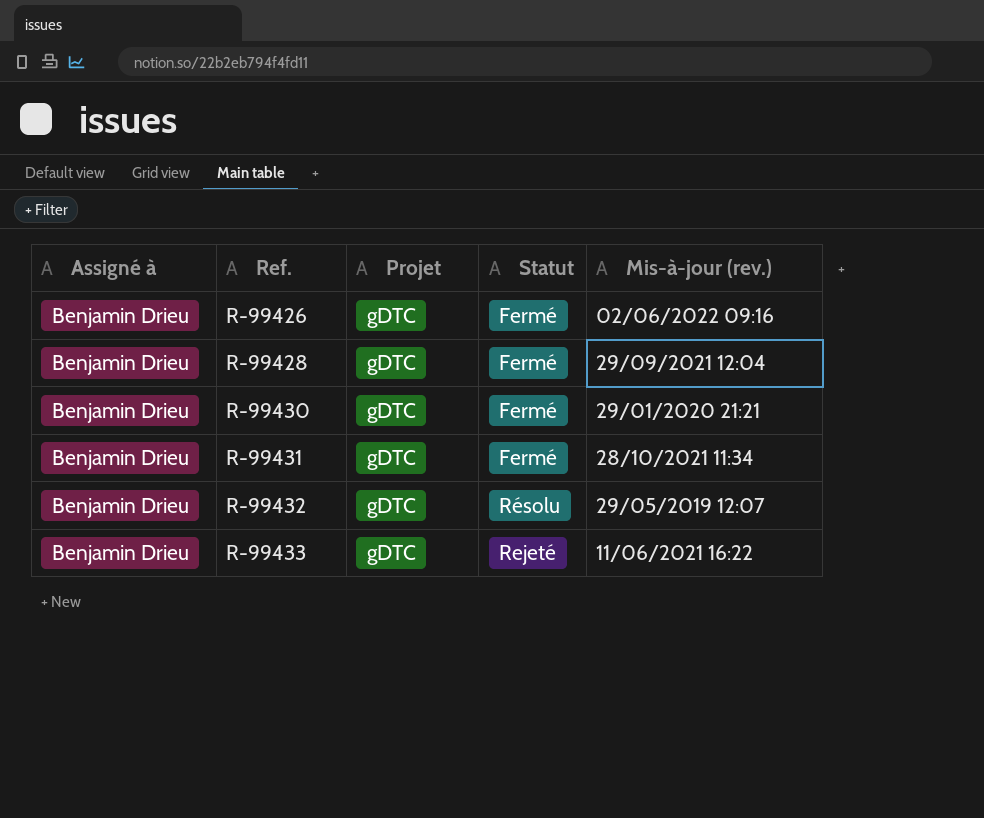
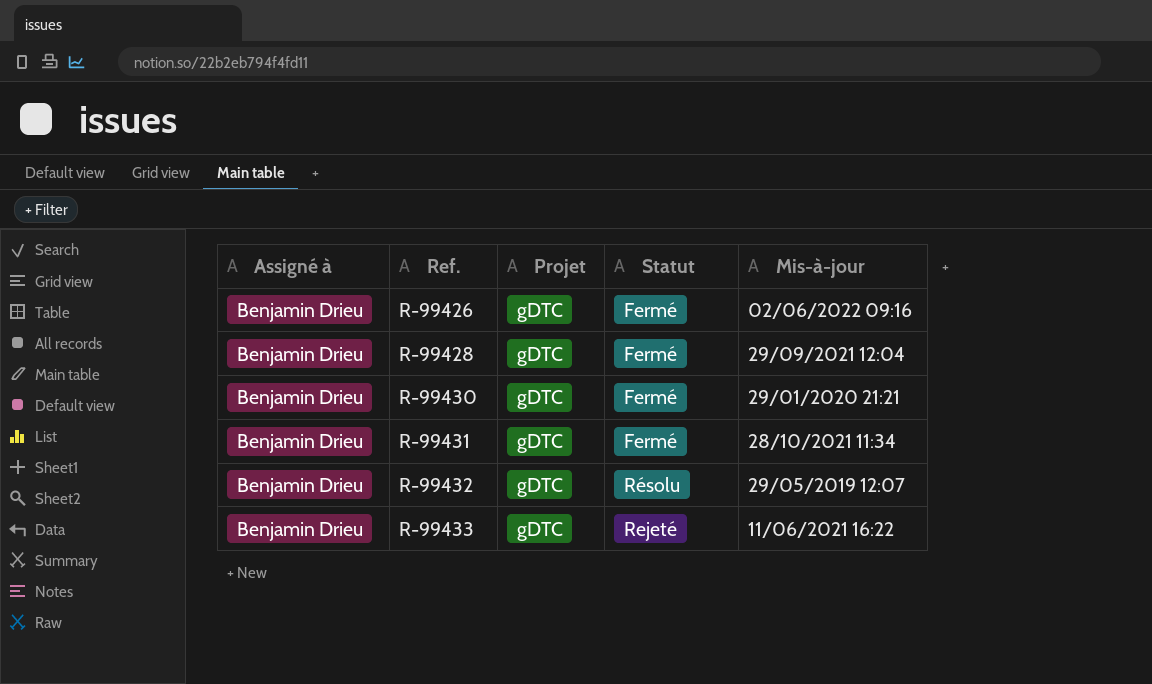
column name: Mis-à-jour (rev.) -> Mis-à-jour

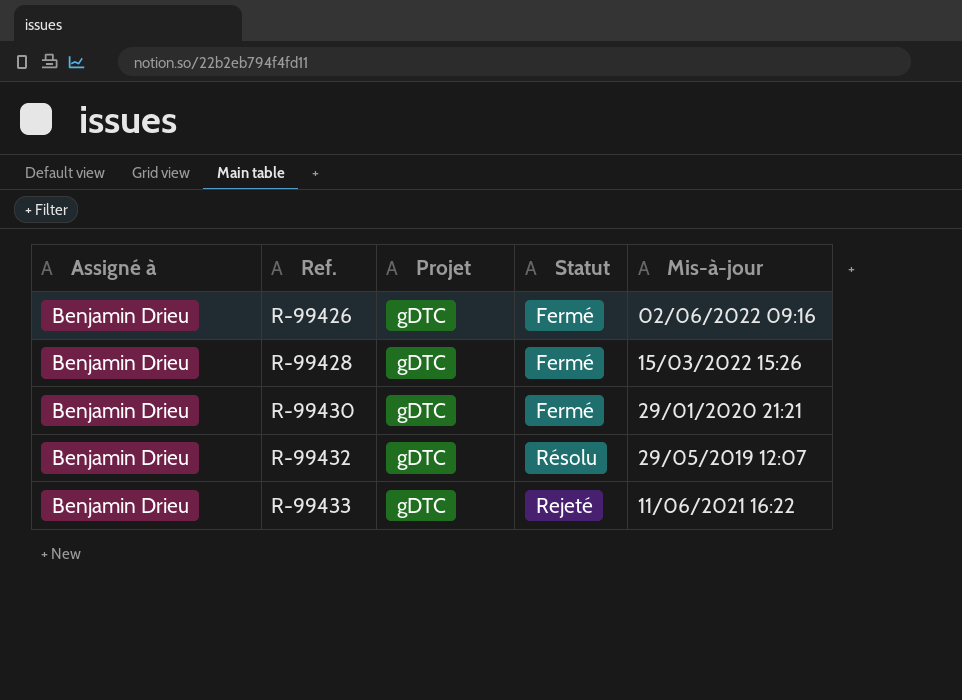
row R-99431: Benjamin Drieu | gDTC | Fermé | 28/10/2021 11:34 -> none
R-99428 | Mis-à-jour: 29/09/2021 12:04 -> 15/03/2022 15:26

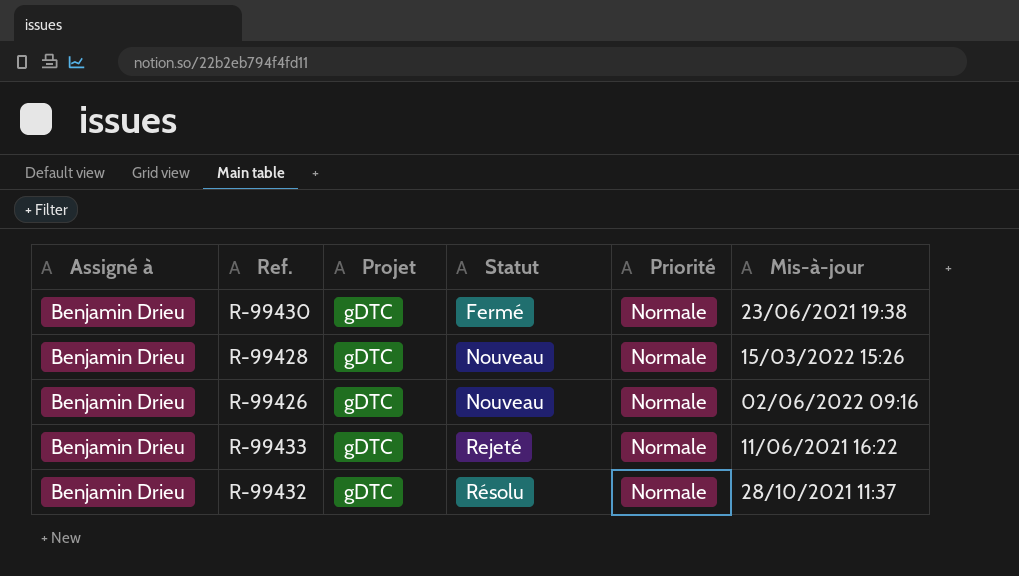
row order: Ref. ascending -> Statut ascending
column Priorité | position: none -> 5
R-99430 | Mis-à-jour: 29/01/2020 21:21 -> 23/06/2021 19:38
R-99428 | Statut: Fermé -> Nouveau
R-99426 | Statut: Fermé -> Nouveau
R-99432 | Mis-à-jour: 29/05/2019 12:07 -> 28/10/2021 11:37

